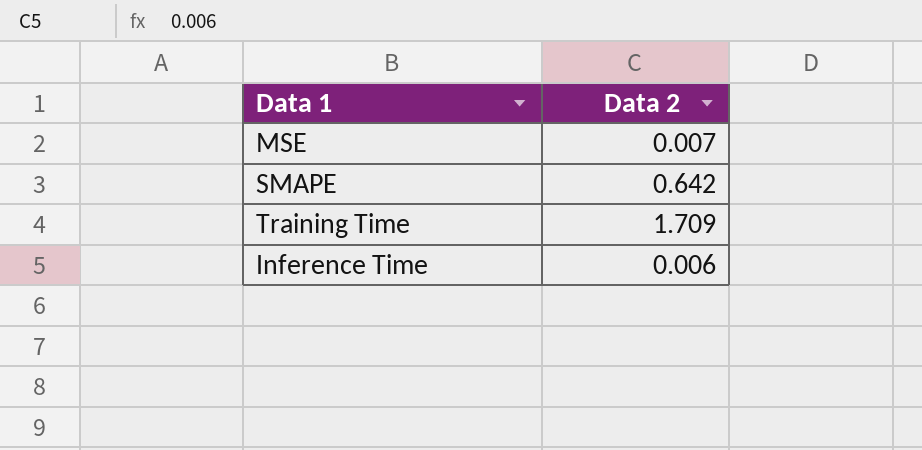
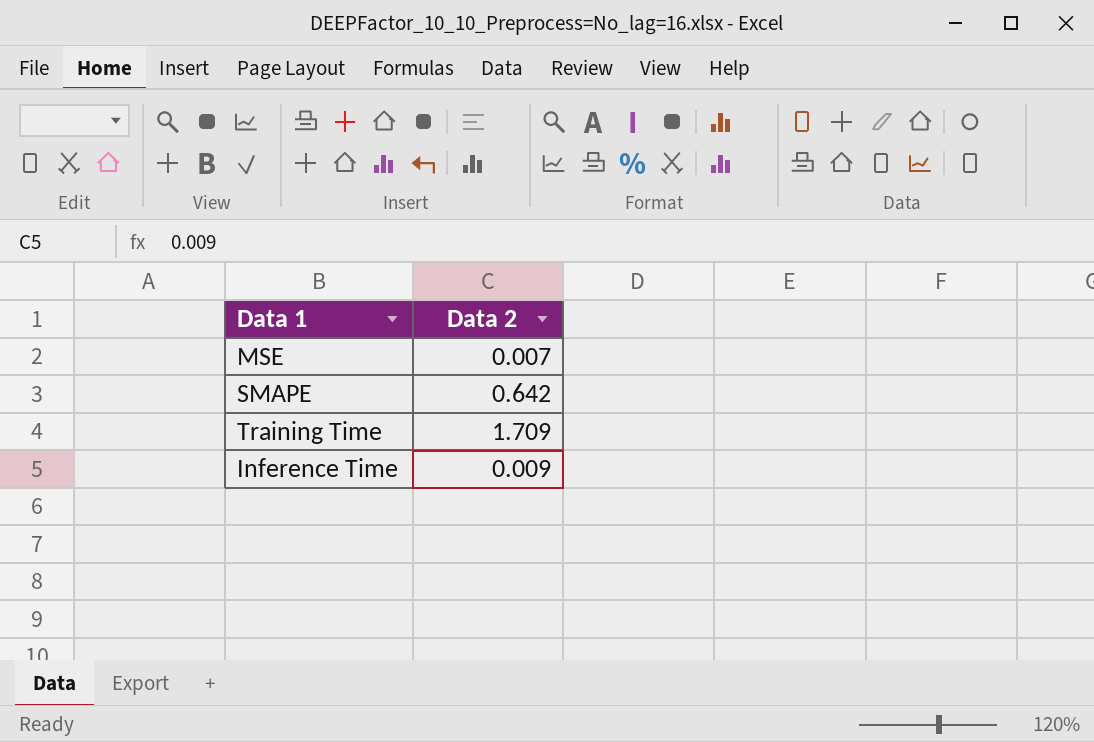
Inference Time | Data 2: 0.006 -> 0.009

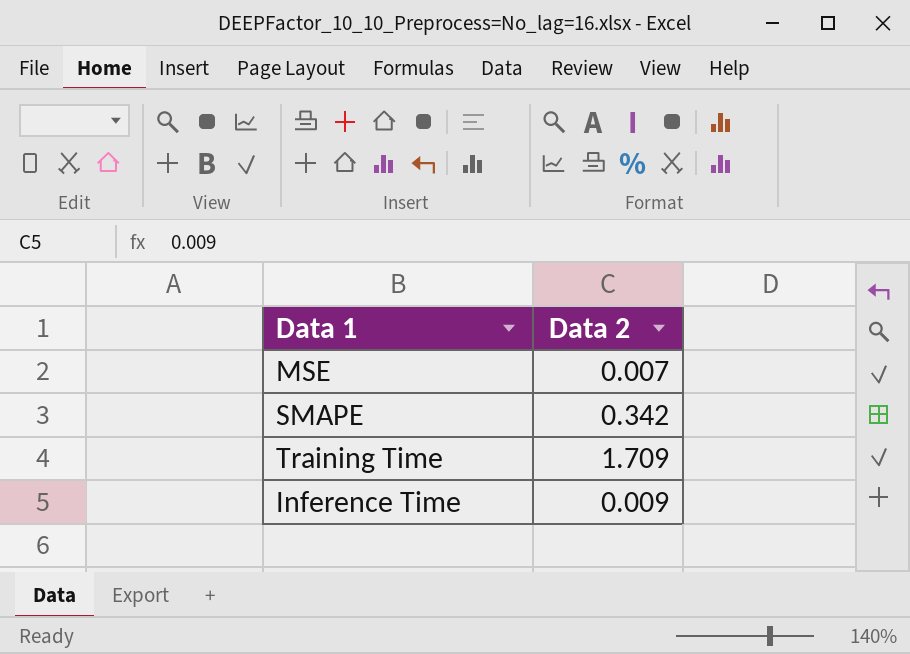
SMAPE | Data 2: 0.642 -> 0.342

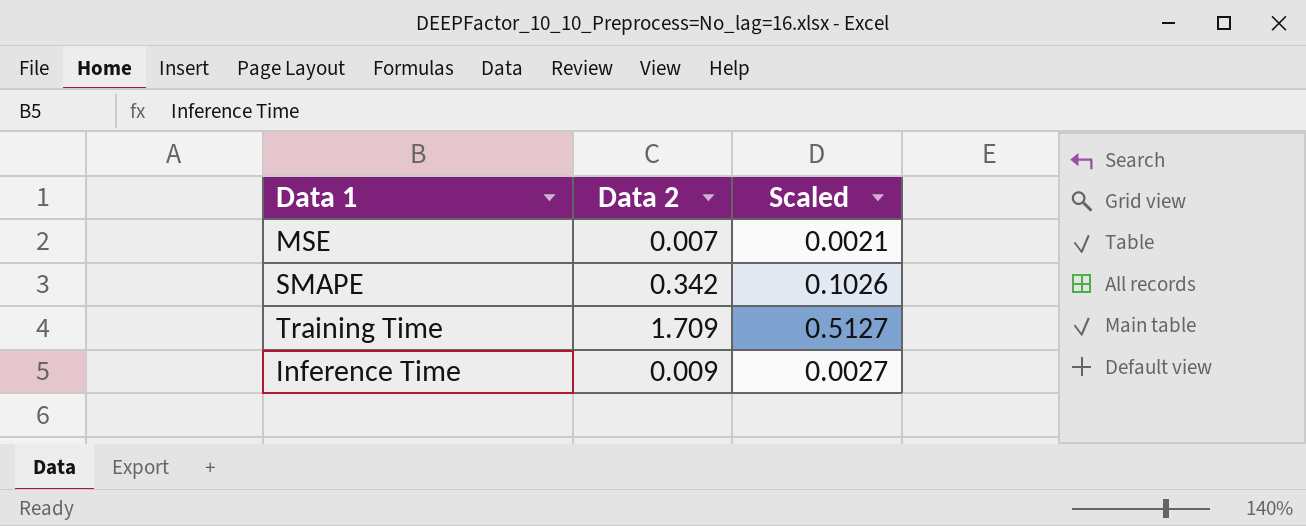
column Scaled | formula: none -> [Data 2] * 0.3

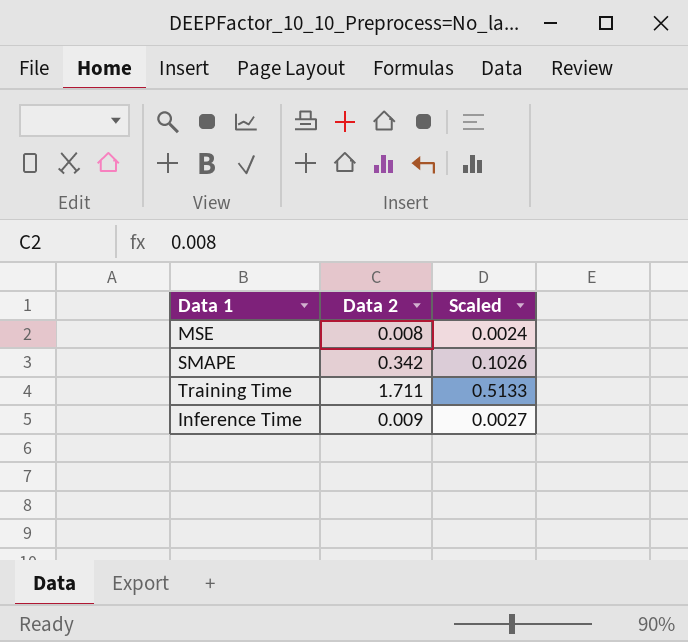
MSE | Data 2: 0.007 -> 0.008
MSE | Scaled: 0.0021 -> 0.0024
Training Time | Data 2: 1.709 -> 1.711
Training Time | Scaled: 0.5127 -> 0.5133

